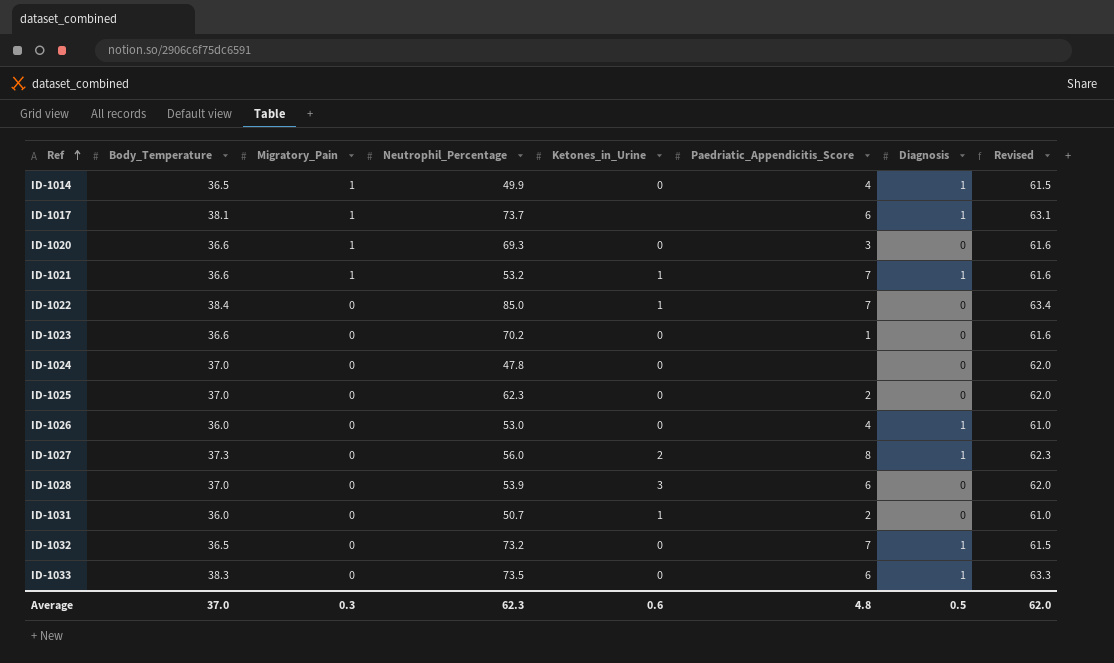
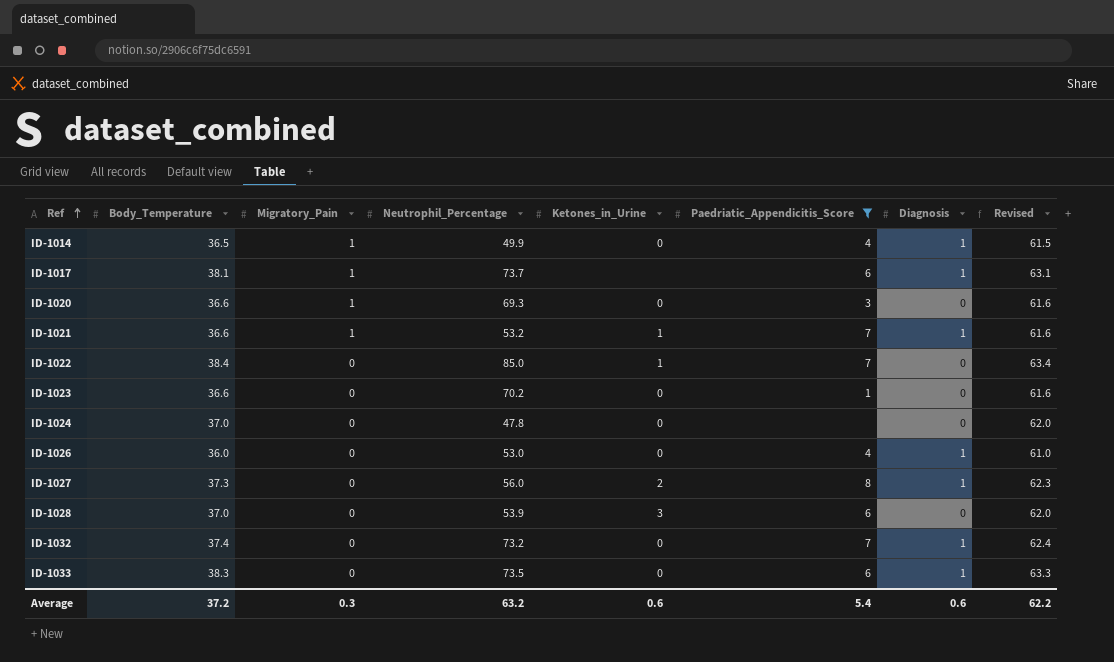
filter: none -> Paedriatic_Appendicitis_Score != 2
ID-1032 | Body_Temperature: 36.5 -> 37.4
ID-1032 | Revised: 61.5 -> 62.4
Average | Body_Temperature: 37.0 -> 37.2
Average | Neutrophil_Percentage: 62.3 -> 63.2
Average | Paedriatic_Appendicitis_Score: 4.8 -> 5.4
Average | Diagnosis: 0.5 -> 0.6
Average | Revised: 62.0 -> 62.2

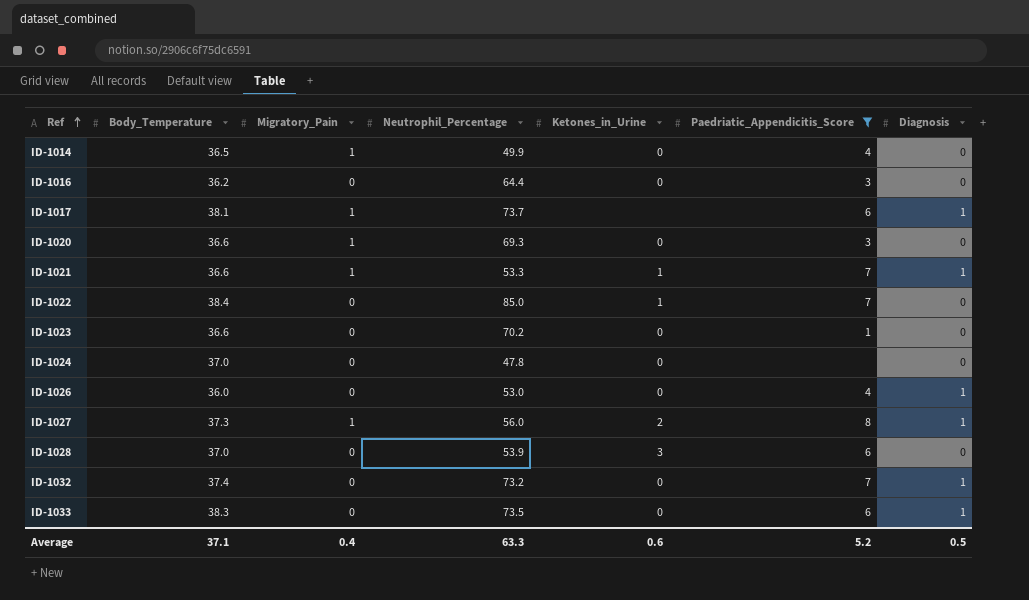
column Revised | formula: [Body_Temperature] + 25 -> none
ID-1014 | Diagnosis: 1 -> 0
row ID-1016: none -> 36.2 | 0 | 64.4 | 0 | 3 | 0
ID-1021 | Neutrophil_Percentage: 53.2 -> 53.3
ID-1027 | Migratory_Pain: 0 -> 1
Average | Body_Temperature: 37.2 -> 37.1
Average | Migratory_Pain: 0.3 -> 0.4
Average | Neutrophil_Percentage: 63.2 -> 63.3
Average | Paedriatic_Appendicitis_Score: 5.4 -> 5.2
Average | Diagnosis: 0.6 -> 0.5

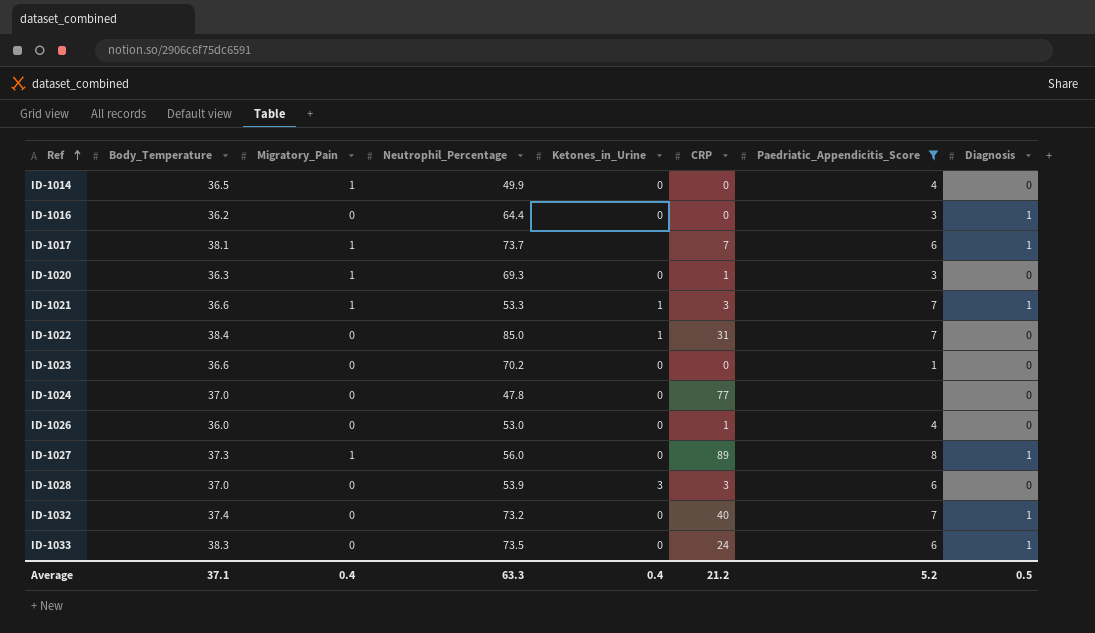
column CRP | position: none -> 6
ID-1016 | Diagnosis: 0 -> 1
ID-1020 | Body_Temperature: 36.6 -> 36.3
ID-1026 | Diagnosis: 1 -> 0
ID-1027 | Ketones_in_Urine: 2 -> 0
Average | Ketones_in_Urine: 0.6 -> 0.4

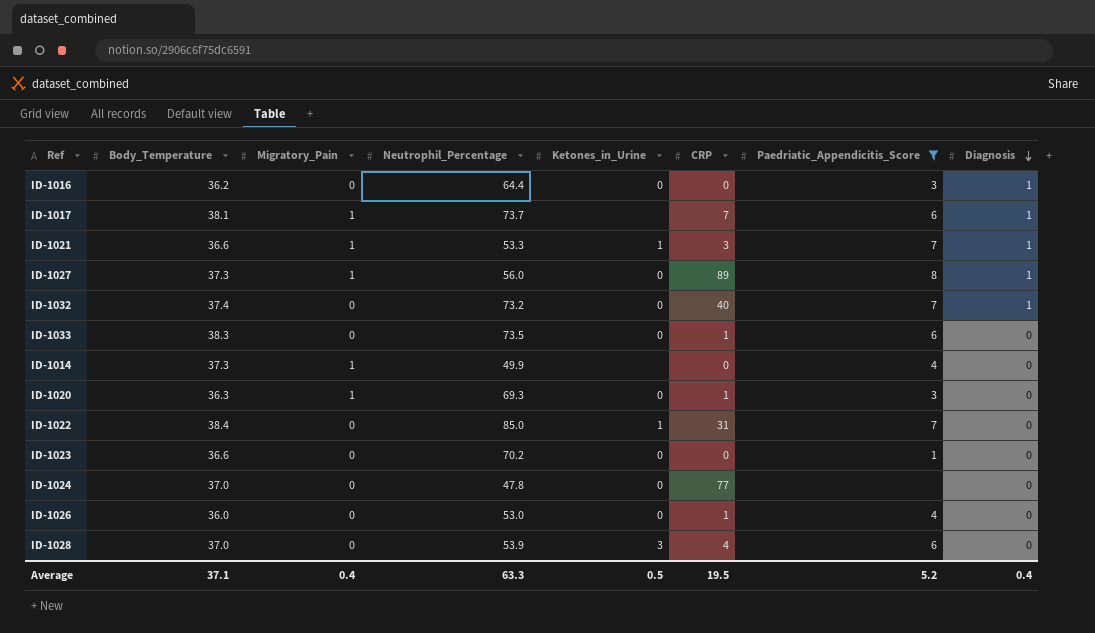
row order: Ref ascending -> Diagnosis descending
ID-1033 | CRP: 24 -> 1
ID-1033 | Diagnosis: 1 -> 0
ID-1014 | Body_Temperature: 36.5 -> 37.3
ID-1014 | Ketones_in_Urine: 0 -> none
ID-1028 | CRP: 3 -> 4
Average | Ketones_in_Urine: 0.4 -> 0.5
Average | CRP: 21.2 -> 19.5
Average | Diagnosis: 0.5 -> 0.4

